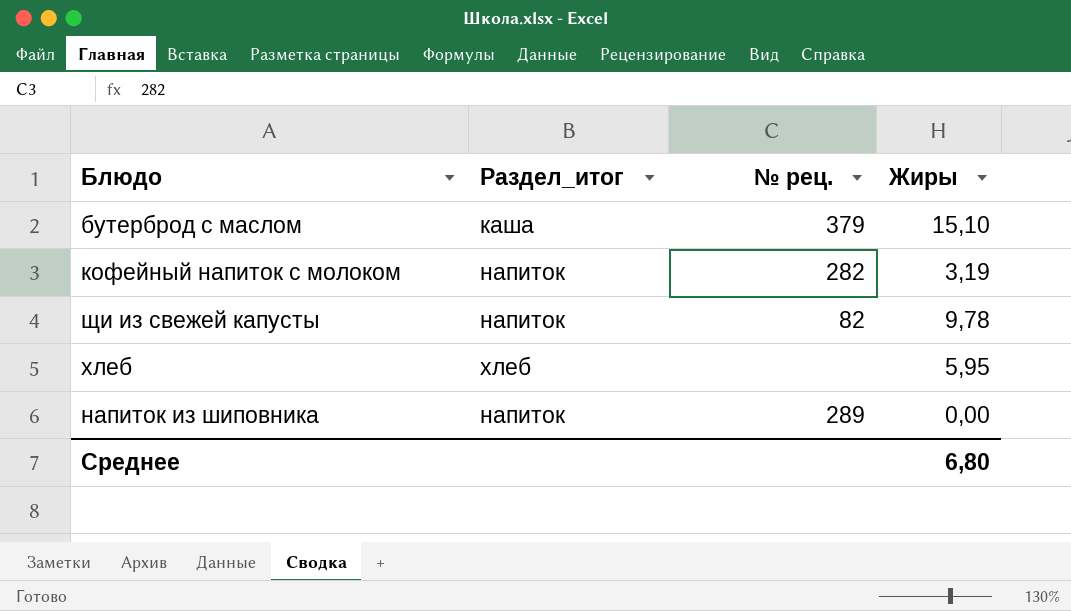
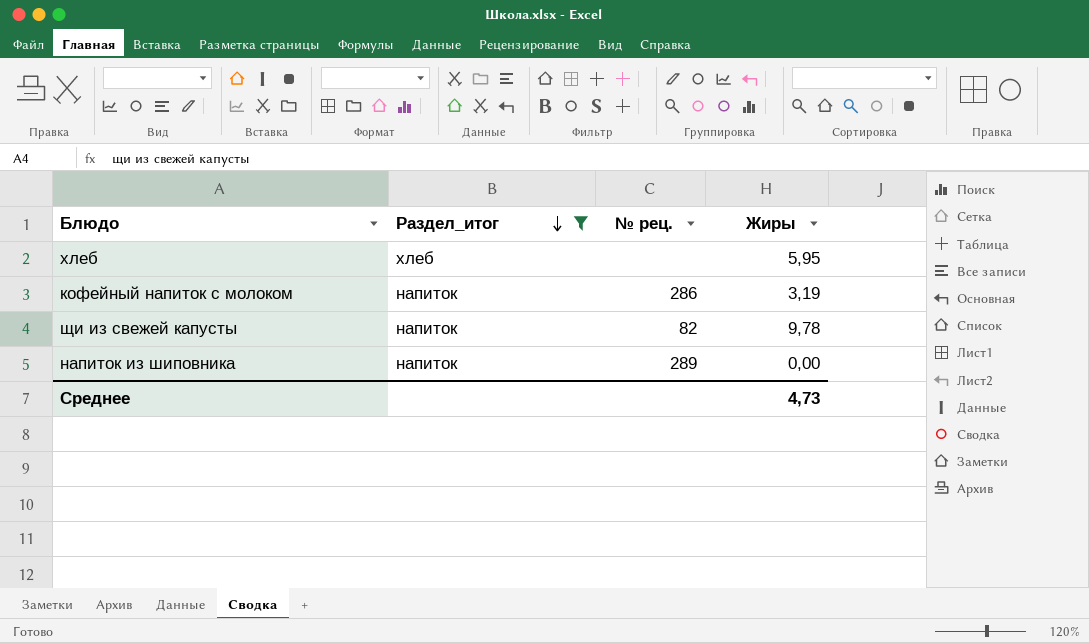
filter: none -> Раздел_итог != каша
row order: none -> Раздел_итог descending
кофейный напиток с молоком | № рец.: 282 -> 286
Среднее | Жиры: 6,80 -> 4,73

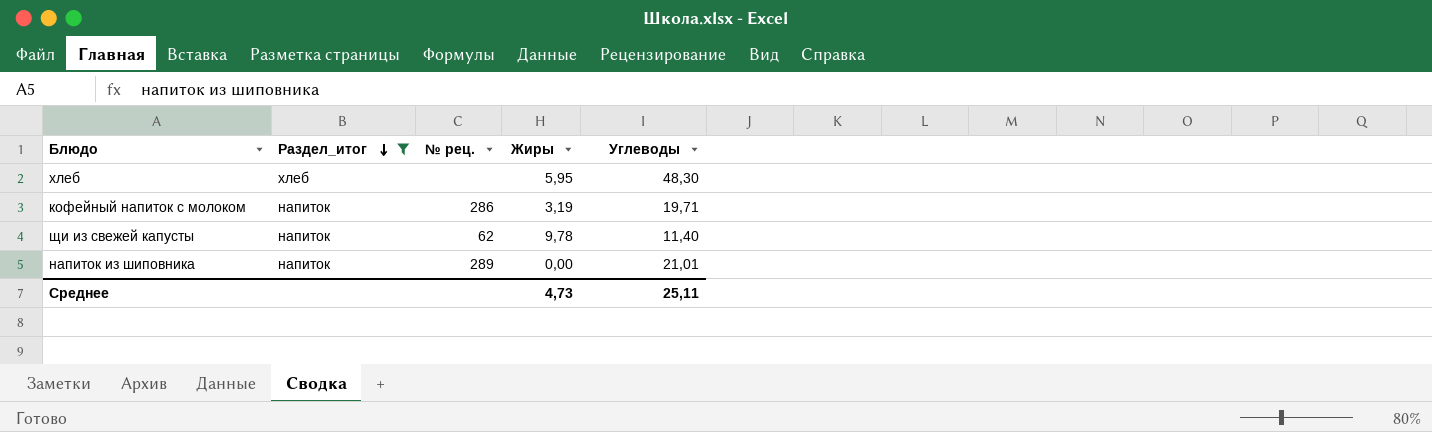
column Углеводы | position: none -> 5
щи из свежей капусты | № рец.: 82 -> 62

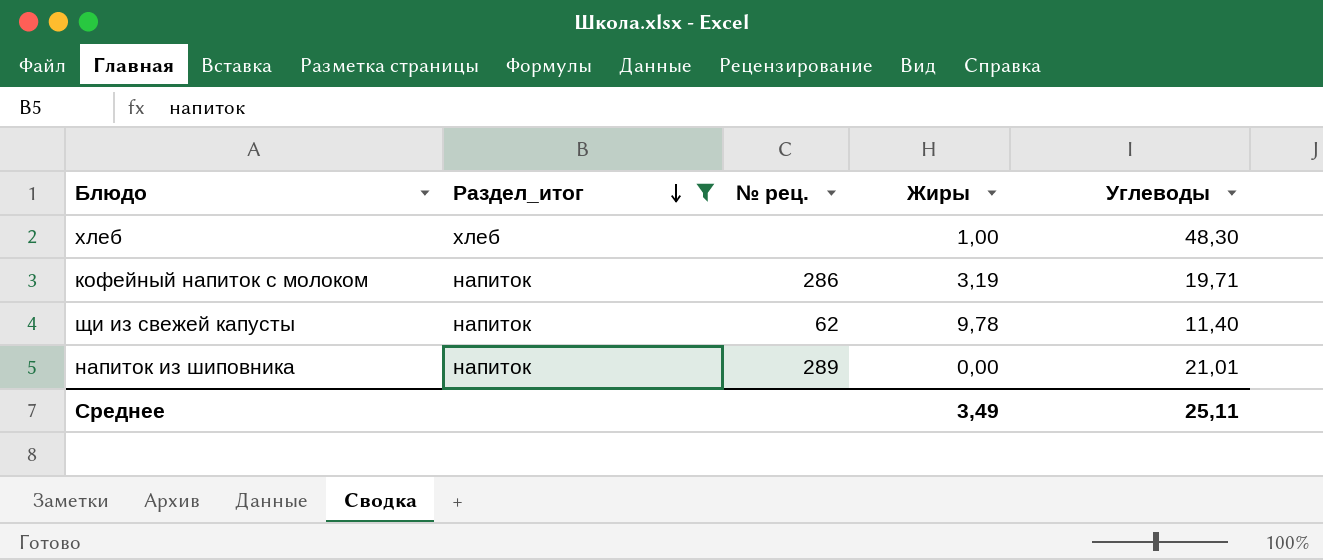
хлеб | Жиры: 5,95 -> 1,00
Среднее | Жиры: 4,73 -> 3,49

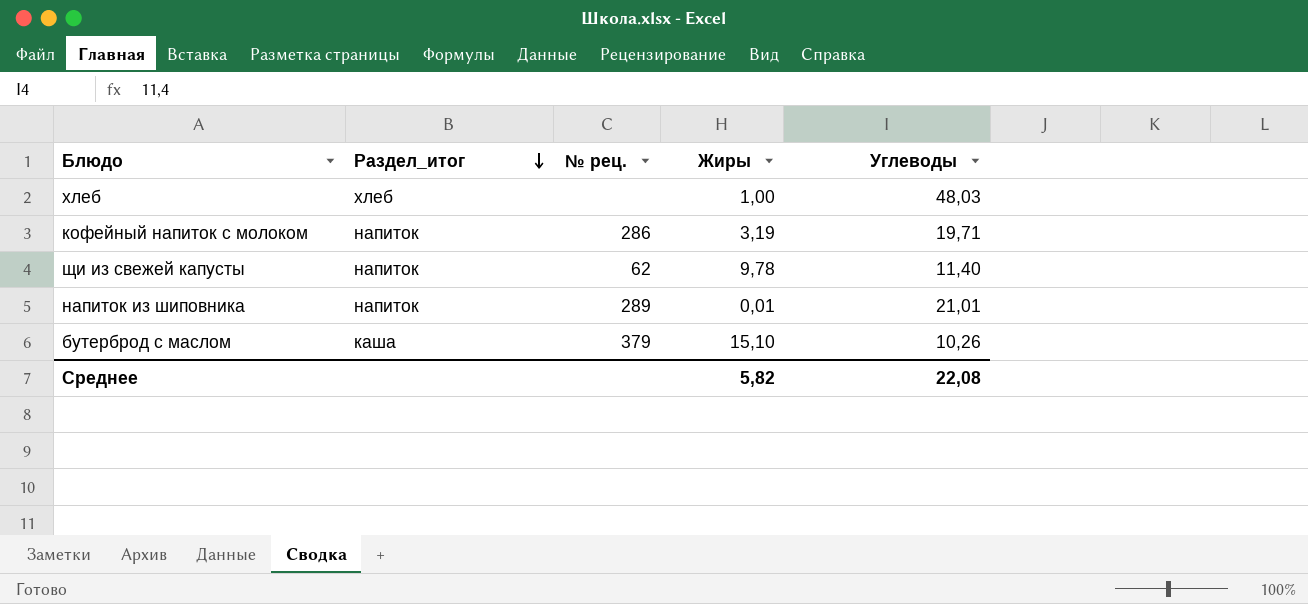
filter: Раздел_итог != каша -> none
хлеб | Углеводы: 48,30 -> 48,03
напиток из шиповника | Жиры: 0,00 -> 0,01
Среднее | Жиры: 3,49 -> 5,82
Среднее | Углеводы: 25,11 -> 22,08

